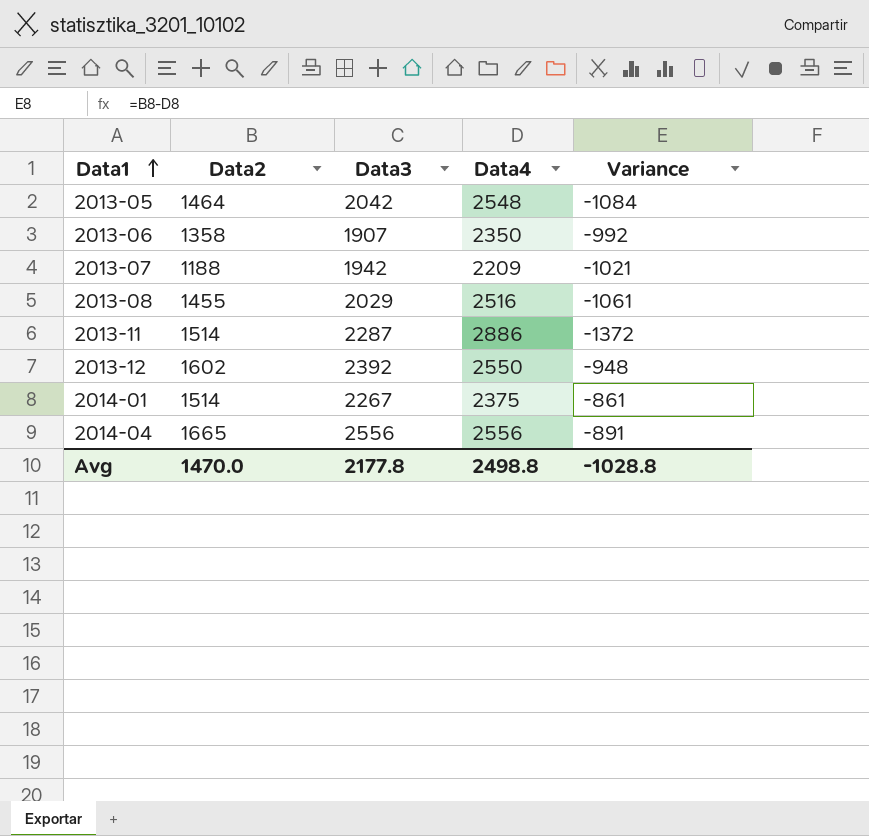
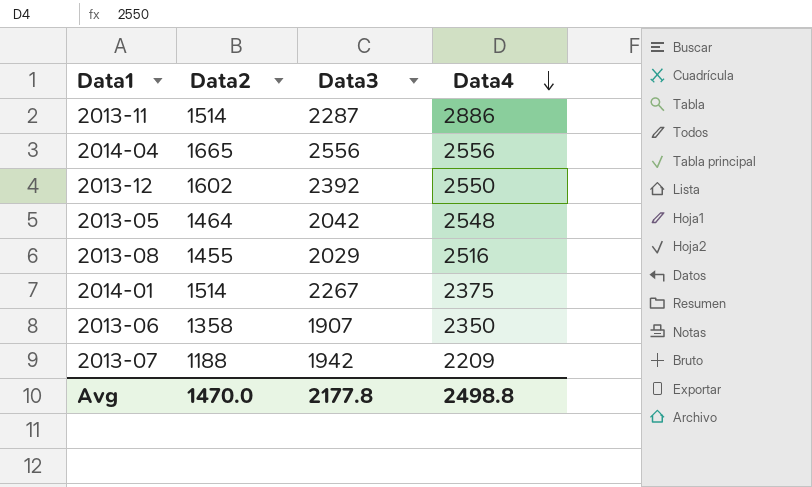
row order: Data1 ascending -> Data4 descending
column Variance | formula: [Data2] - [Data4] -> none

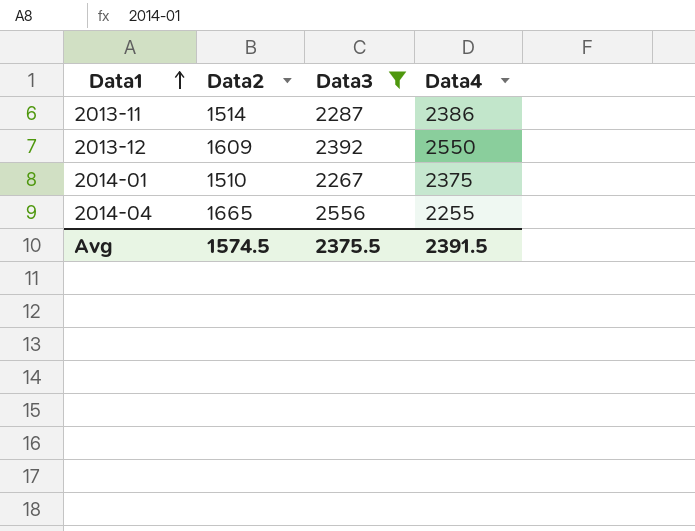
filter: none -> Data3 >= 2267
row order: Data4 descending -> Data1 ascending
2013-11 | Data4: 2886 -> 2386
2013-12 | Data2: 1602 -> 1609
2014-01 | Data2: 1514 -> 1510
2014-04 | Data4: 2556 -> 2255
Avg | Data2: 1470.0 -> 1574.5
Avg | Data3: 2177.8 -> 2375.5
Avg | Data4: 2498.8 -> 2391.5

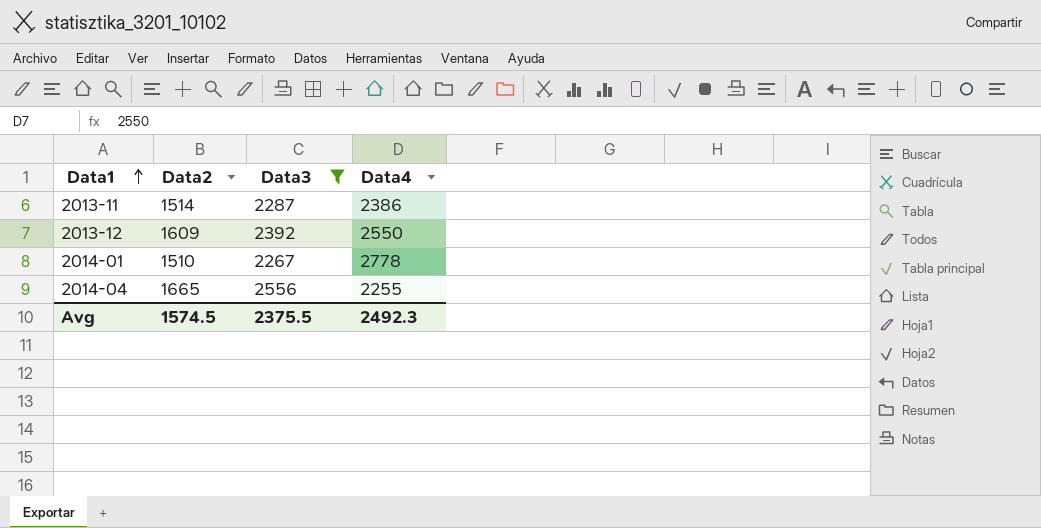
2014-01 | Data4: 2375 -> 2778
Avg | Data4: 2391.5 -> 2492.3

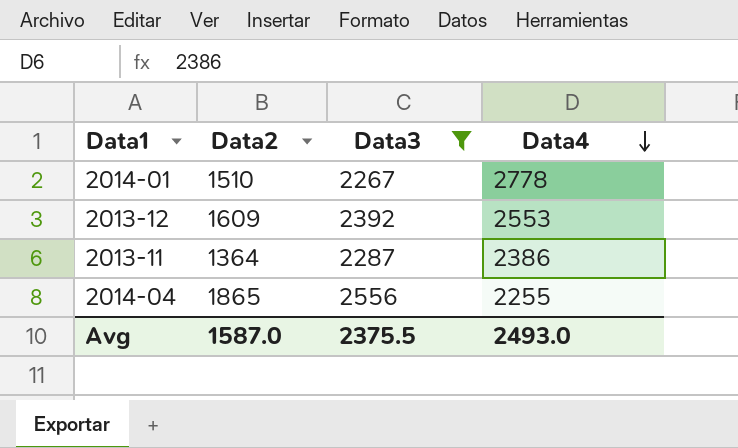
row order: Data1 ascending -> Data4 descending
2013-12 | Data4: 2550 -> 2553
2013-11 | Data2: 1514 -> 1364
2014-04 | Data2: 1665 -> 1865
Avg | Data2: 1574.5 -> 1587.0
Avg | Data4: 2492.3 -> 2493.0

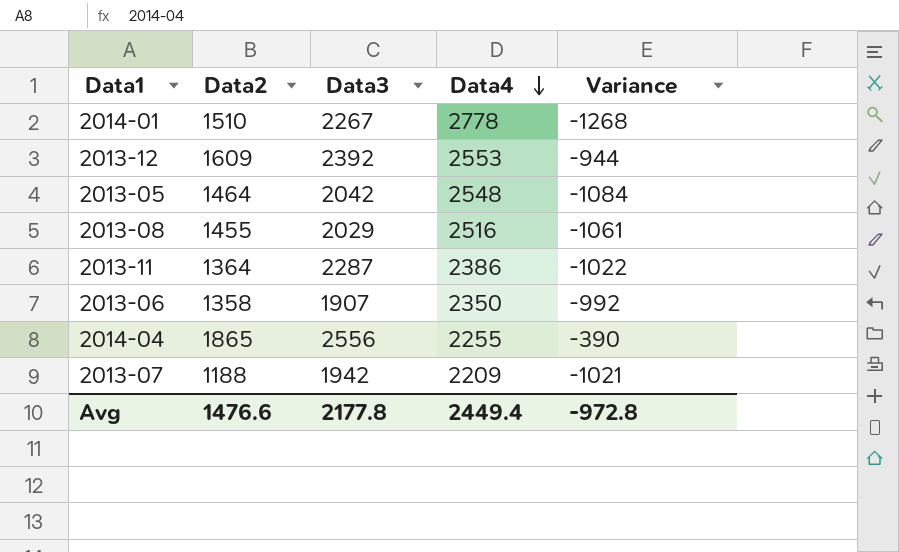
filter: Data3 >= 2267 -> none
column Variance | formula: none -> [Data2] - [Data4]
Avg | Data2: 1587.0 -> 1476.6
Avg | Data3: 2375.5 -> 2177.8
Avg | Data4: 2493.0 -> 2449.4

